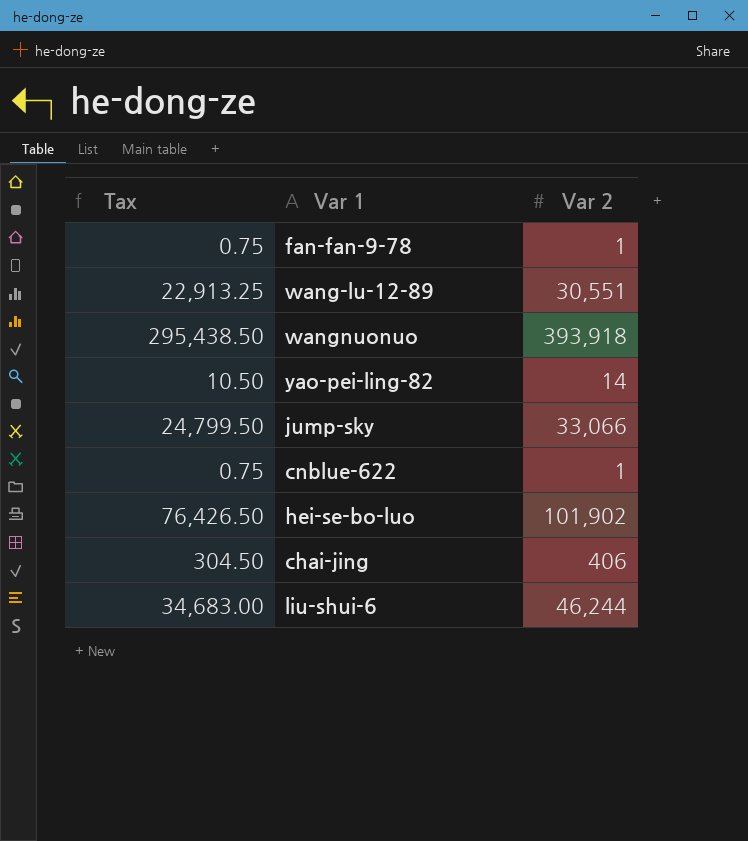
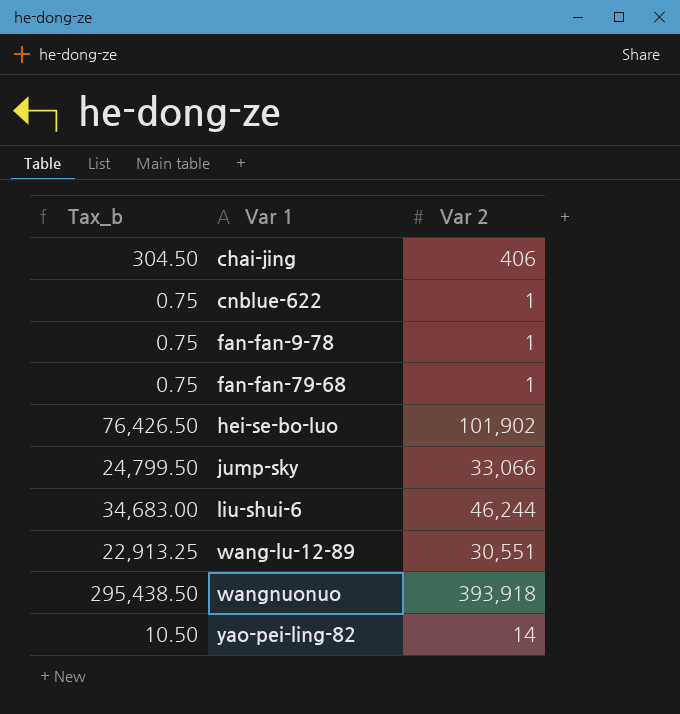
row order: none -> Var 1 ascending
column name: Tax -> Tax_b
row fan-fan-79-68: none -> 0.75 | 1

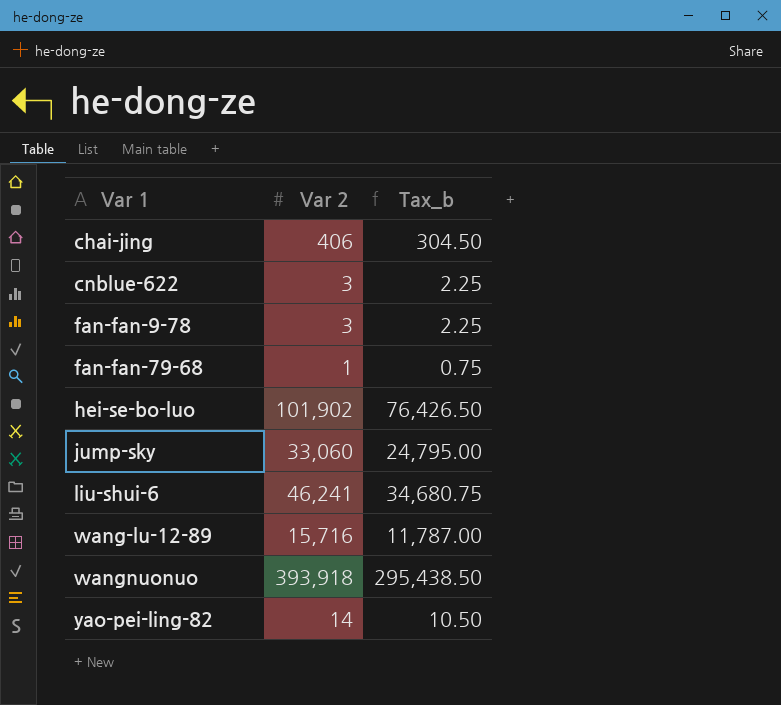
column Tax_b | position: 1 -> 3
cnblue-622 | Var 2: 1 -> 3
cnblue-622 | Tax_b: 0.75 -> 2.25
fan-fan-9-78 | Var 2: 1 -> 3
fan-fan-9-78 | Tax_b: 0.75 -> 2.25
jump-sky | Var 2: 33,066 -> 33,060
jump-sky | Tax_b: 24,799.50 -> 24,795.00
liu-shui-6 | Var 2: 46,244 -> 46,241
liu-shui-6 | Tax_b: 34,683.00 -> 34,680.75
wang-lu-12-89 | Var 2: 30,551 -> 15,716
wang-lu-12-89 | Tax_b: 22,913.25 -> 11,787.00

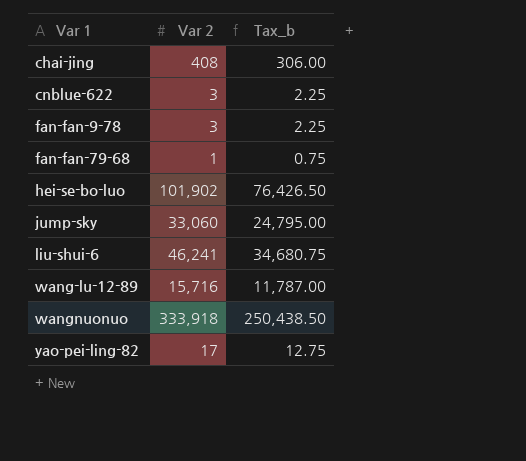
chai-jing | Var 2: 406 -> 408
chai-jing | Tax_b: 304.50 -> 306.00
wangnuonuo | Var 2: 393,918 -> 333,918
wangnuonuo | Tax_b: 295,438.50 -> 250,438.50
yao-pei-ling-82 | Var 2: 14 -> 17
yao-pei-ling-82 | Tax_b: 10.50 -> 12.75

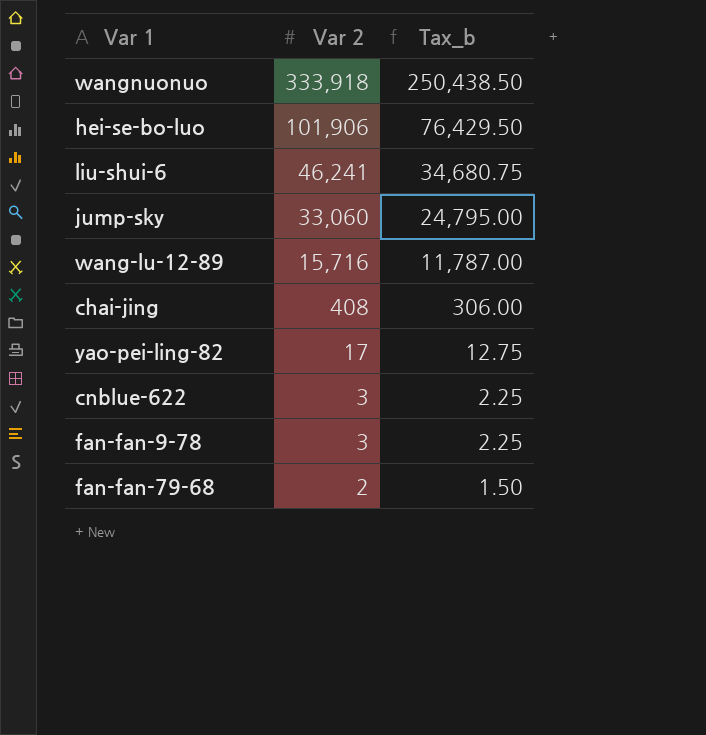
row order: Var 1 ascending -> Var 2 descending
hei-se-bo-luo | Var 2: 101,902 -> 101,906
hei-se-bo-luo | Tax_b: 76,426.50 -> 76,429.50
fan-fan-79-68 | Var 2: 1 -> 2
fan-fan-79-68 | Tax_b: 0.75 -> 1.50

